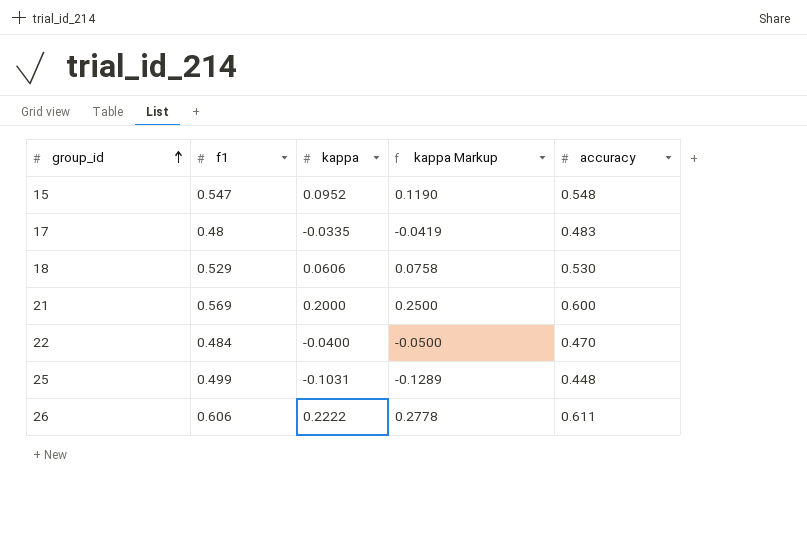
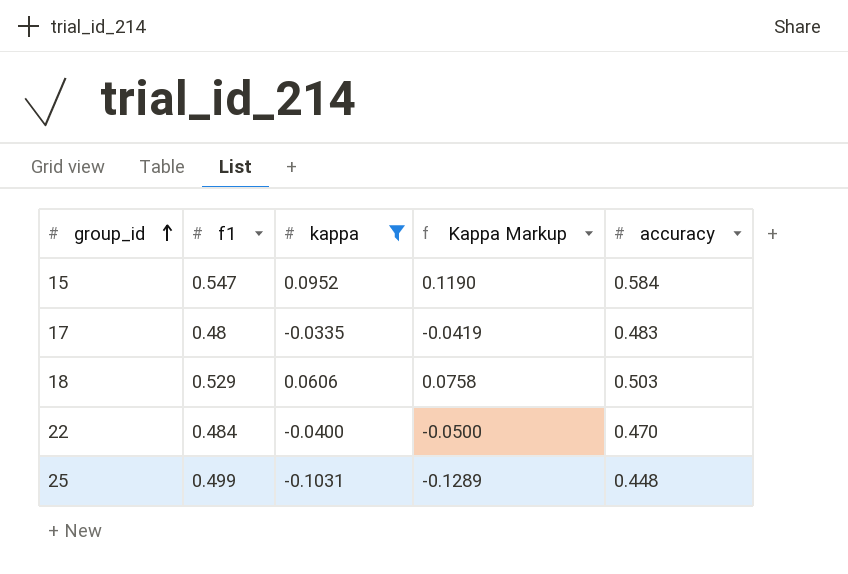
filter: none -> kappa <= 0.0952
column name: kappa Markup -> Kappa Markup
15 | accuracy: 0.548 -> 0.584
18 | accuracy: 0.530 -> 0.503

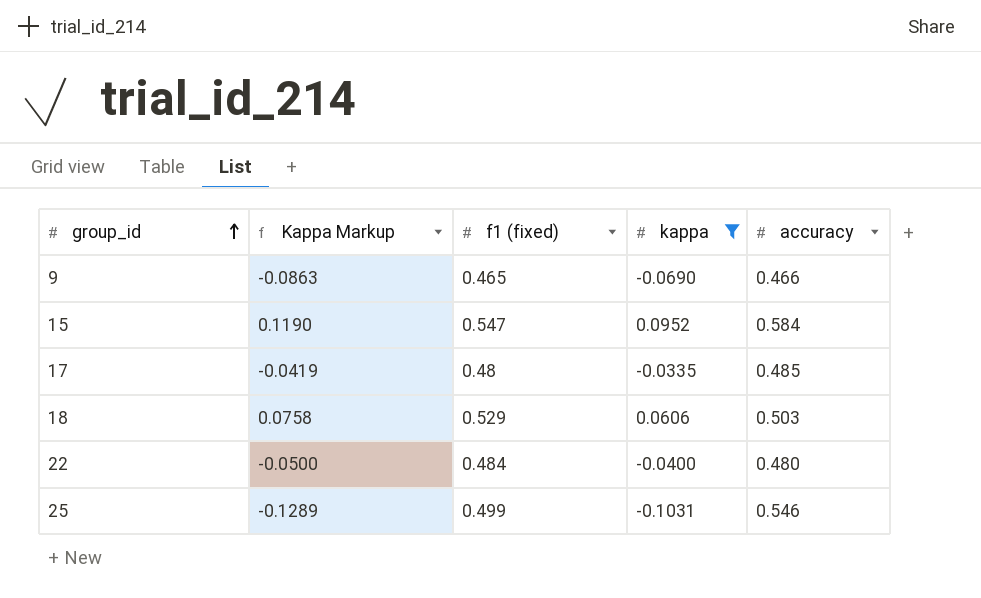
column Kappa Markup | position: 4 -> 2
column name: f1 -> f1 (fixed)
row 9: none -> -0.0863 | 0.465 | -0.0690 | 0.466
17 | accuracy: 0.483 -> 0.485
22 | accuracy: 0.470 -> 0.480
25 | accuracy: 0.448 -> 0.546

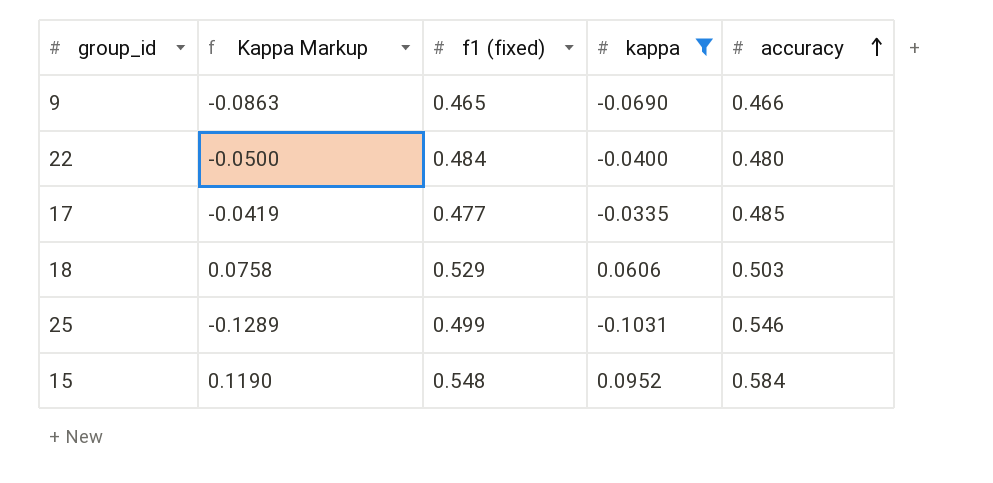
row order: group_id ascending -> accuracy ascending
17 | f1 (fixed): 0.48 -> 0.477
15 | f1 (fixed): 0.547 -> 0.548

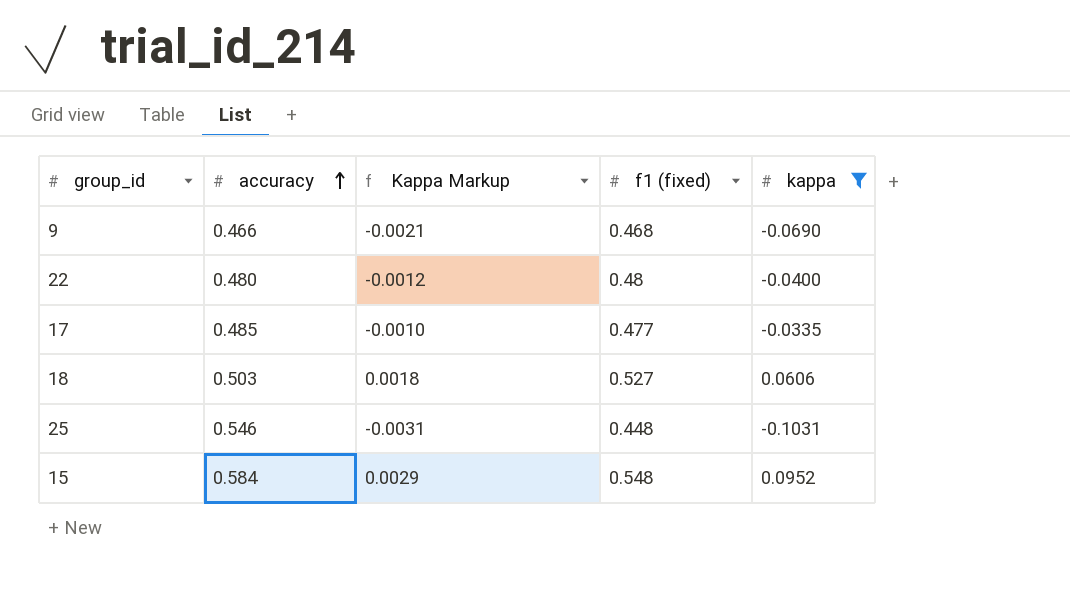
column accuracy | position: 5 -> 2
column Kappa Markup | formula: [kappa] * 1.25 -> [kappa] * 0.03
9 | f1 (fixed): 0.465 -> 0.468
22 | f1 (fixed): 0.484 -> 0.48
18 | f1 (fixed): 0.529 -> 0.527
25 | f1 (fixed): 0.499 -> 0.448

